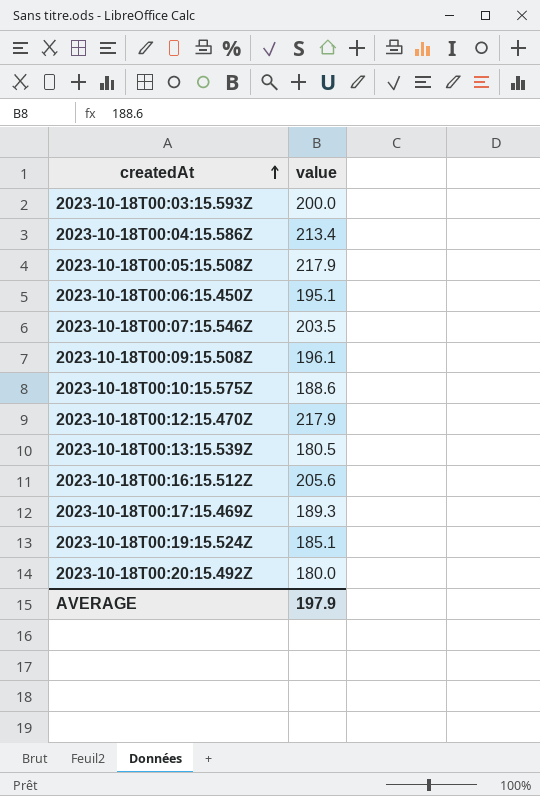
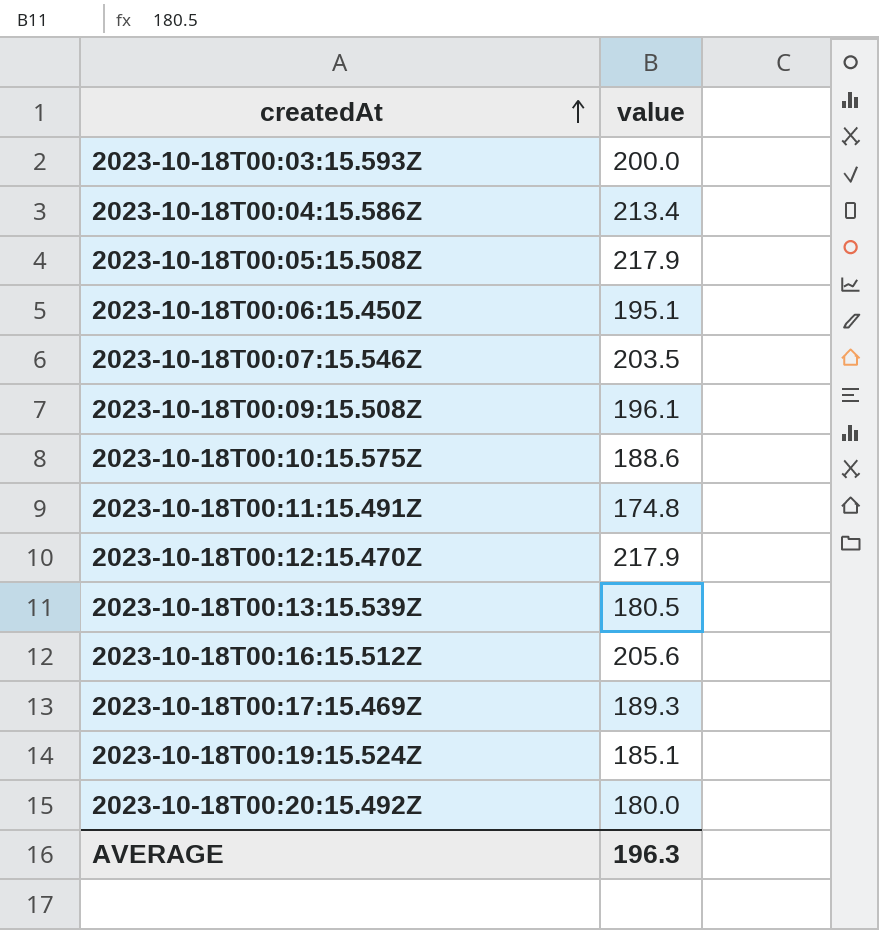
row 2023-10-18T00:11:15.491Z: none -> 174.8
AVERAGE | value: 197.9 -> 196.3

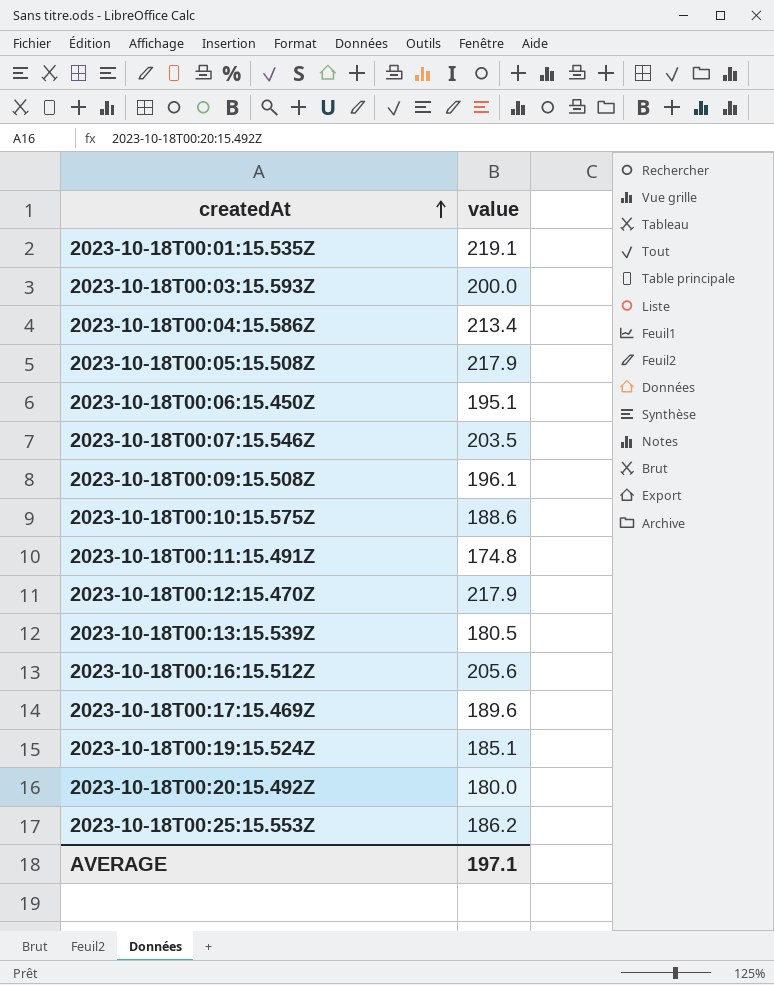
row 2023-10-18T00:01:15.535Z: none -> 219.1
2023-10-18T00:17:15.469Z | value: 189.3 -> 189.6
row 2023-10-18T00:25:15.553Z: none -> 186.2
AVERAGE | value: 196.3 -> 197.1

